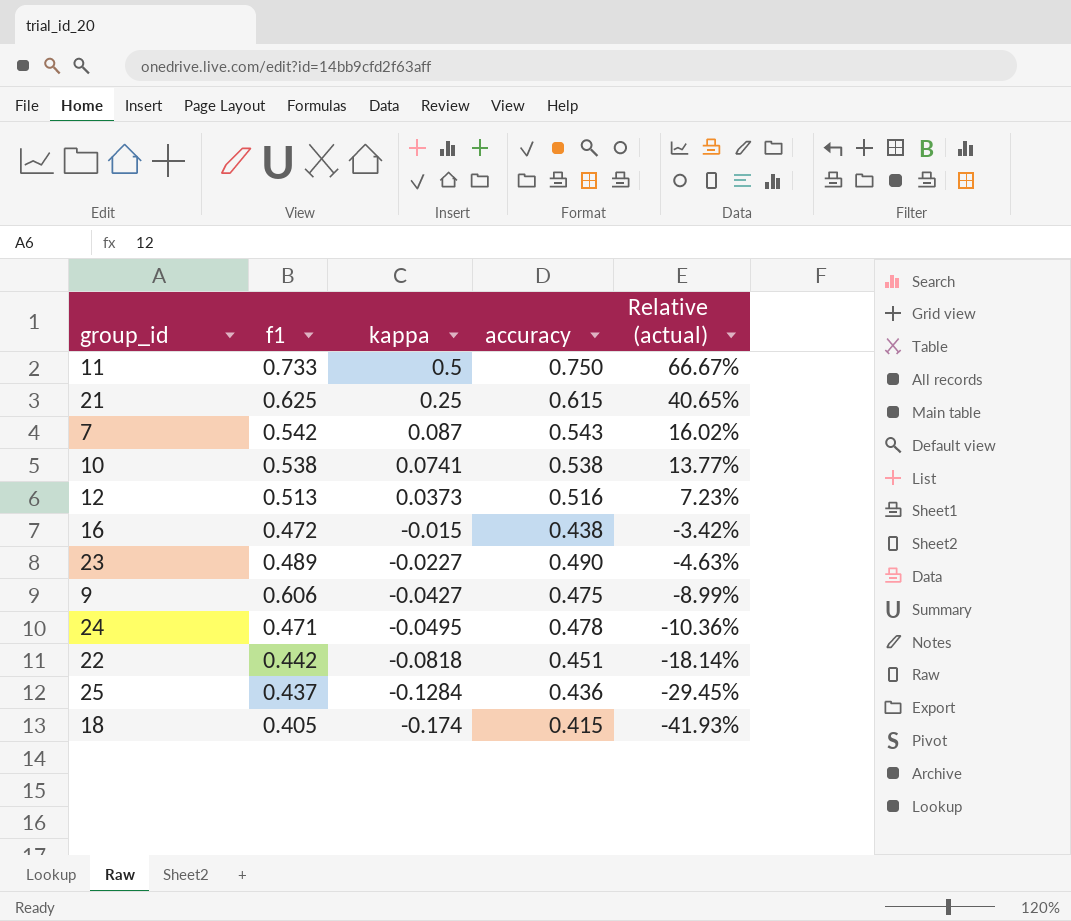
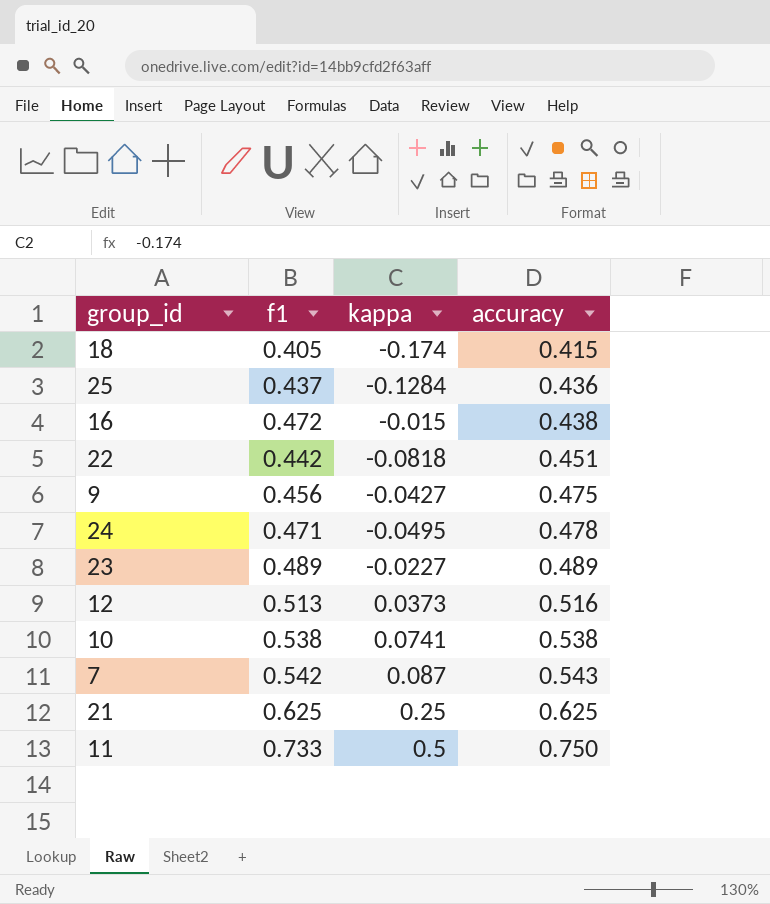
row order: kappa descending -> accuracy ascending
column Relative (actual) | formula: [kappa] / [accuracy] -> none
9 | f1: 0.606 -> 0.456
23 | accuracy: 0.490 -> 0.489
21 | accuracy: 0.615 -> 0.625

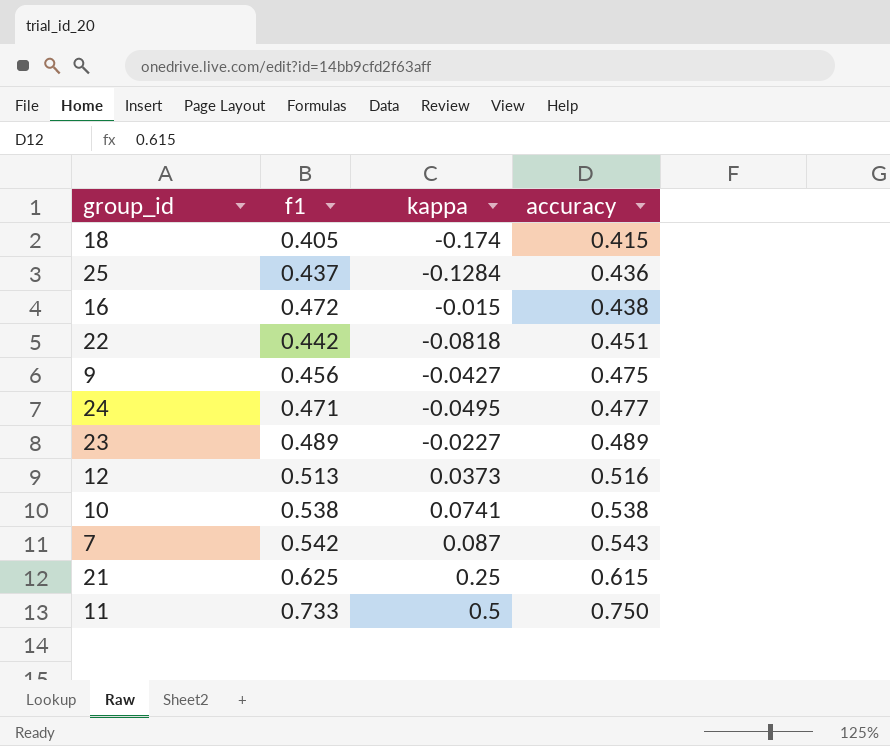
24 | accuracy: 0.478 -> 0.477
21 | accuracy: 0.625 -> 0.615

